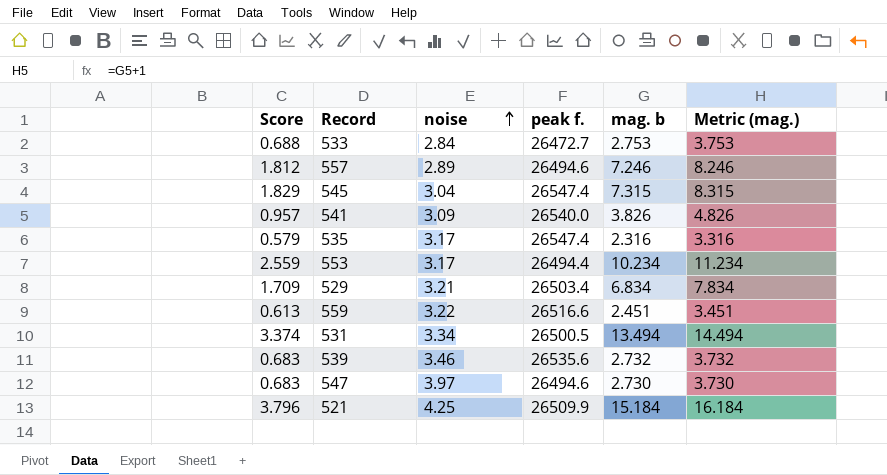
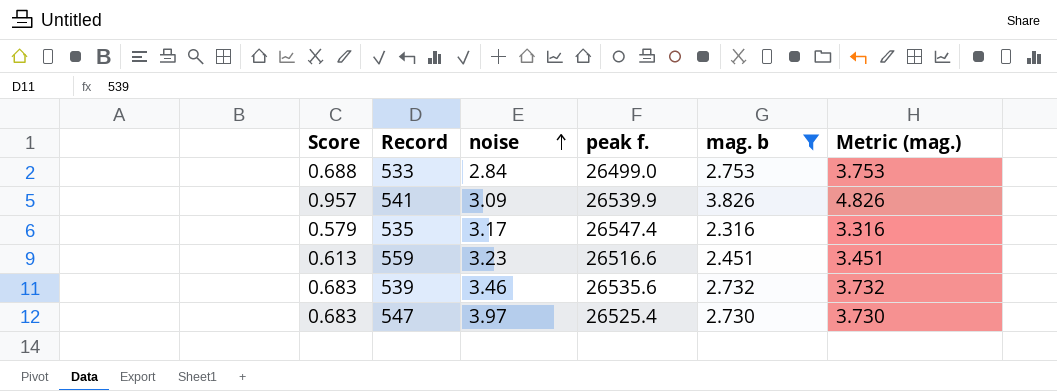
filter: none -> mag. b <= 3.826
533 | peak f.: 26472.7 -> 26499.0
541 | peak f.: 26540.0 -> 26539.9
559 | noise: 3.22 -> 3.23
547 | peak f.: 26494.6 -> 26525.4

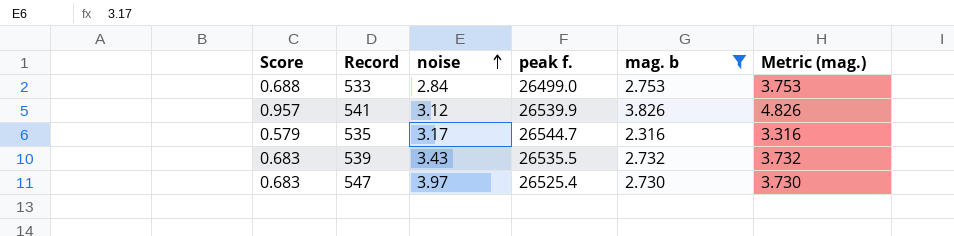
row 559: 0.613 | 3.23 | 26516.6 | 2.451 | 3.451 -> none
541 | noise: 3.09 -> 3.12
535 | peak f.: 26547.4 -> 26544.7
539 | noise: 3.46 -> 3.43
539 | peak f.: 26535.6 -> 26535.5

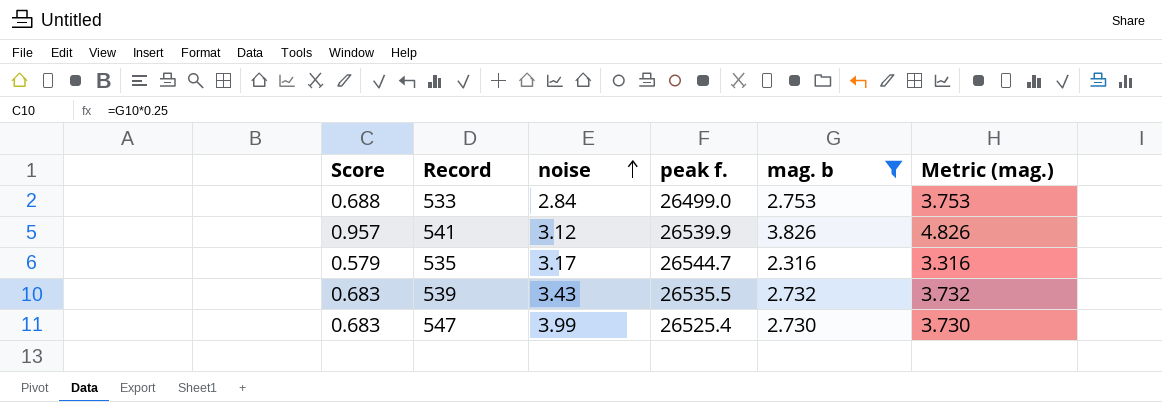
547 | noise: 3.97 -> 3.99

